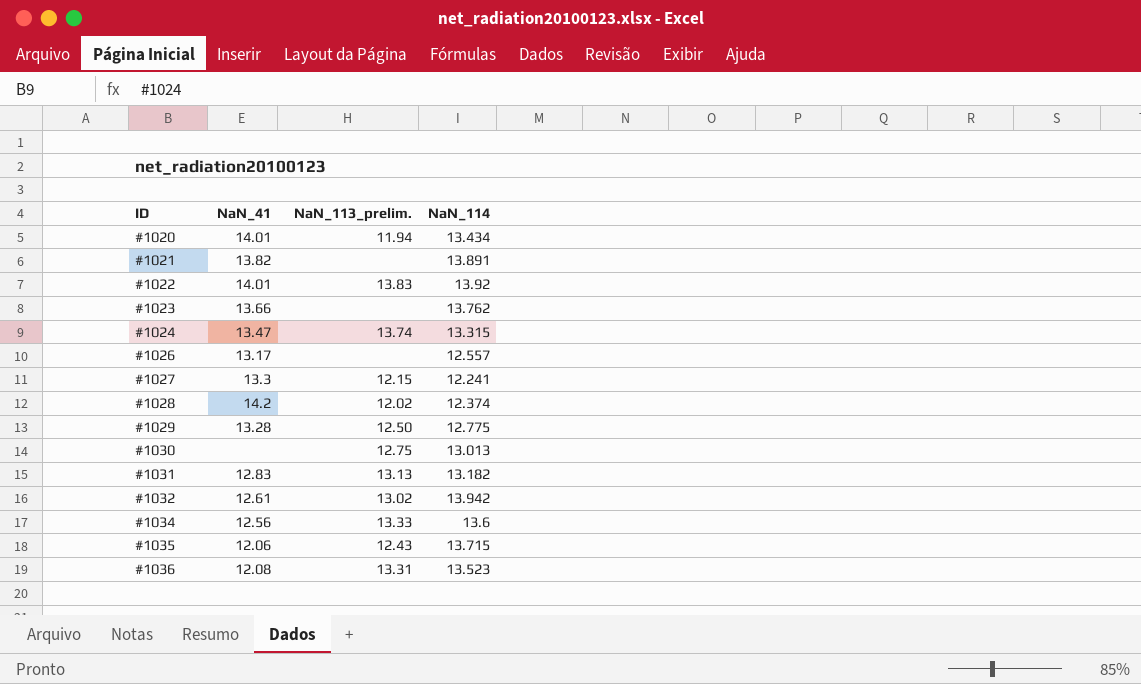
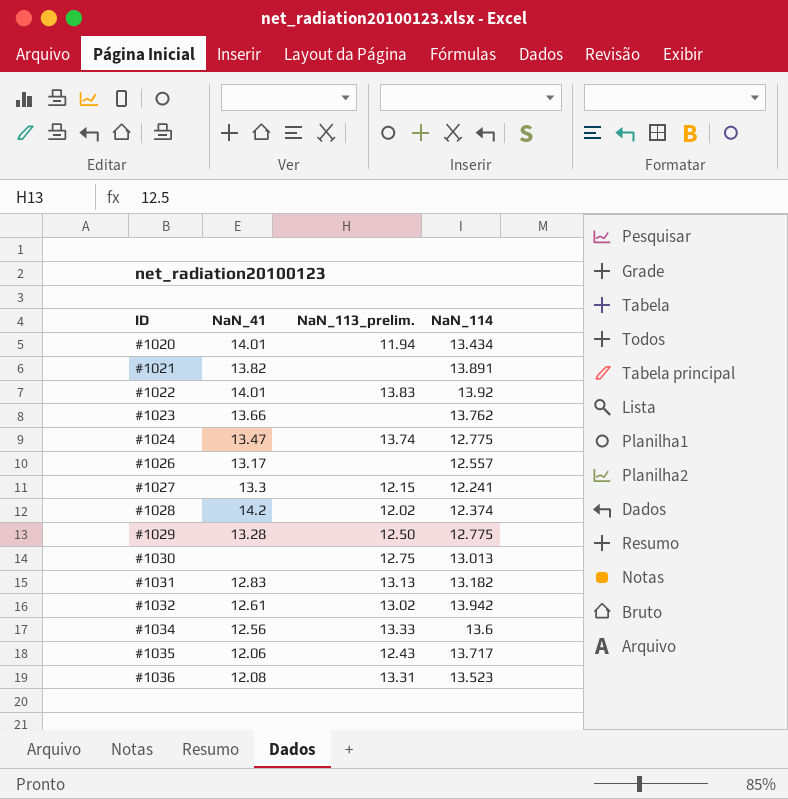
#1024 | NaN_114: 13.315 -> 12.775
#1035 | NaN_114: 13.715 -> 13.717

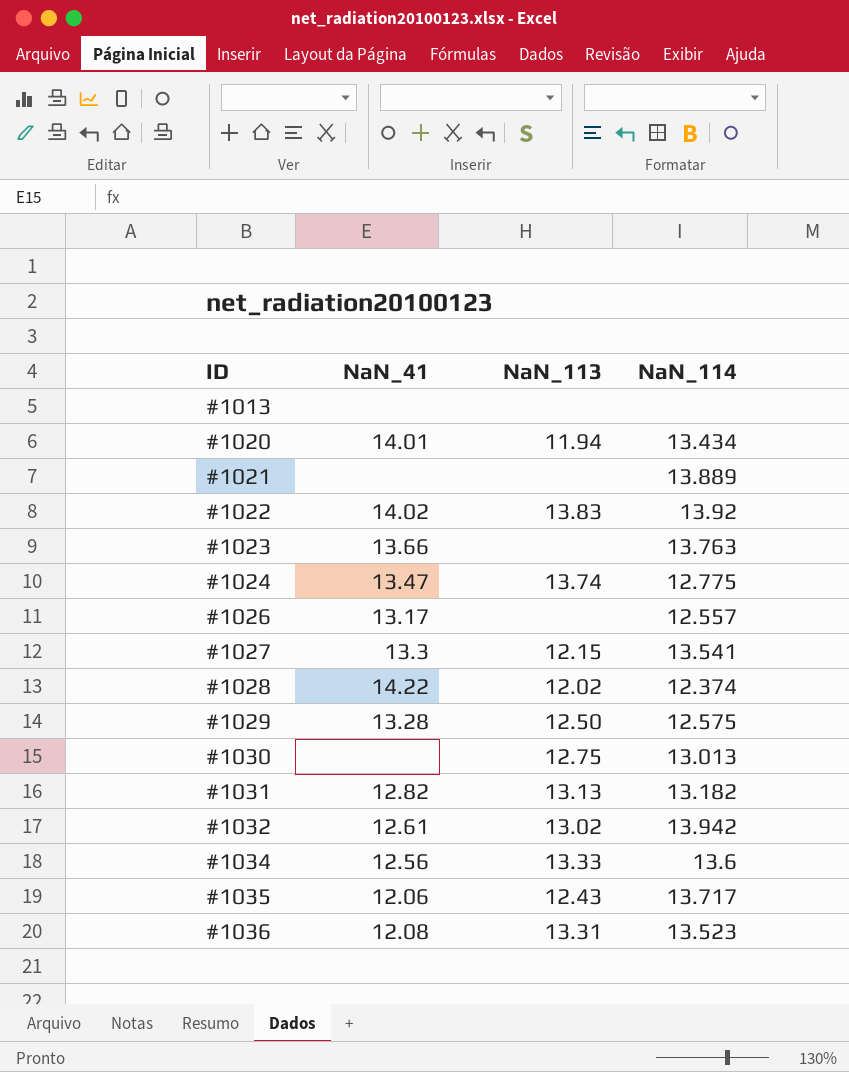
column name: NaN_113_prelim. -> NaN_113
row #1013: none -> none | none | none
#1021 | NaN_41: 13.82 -> none
#1021 | NaN_114: 13.891 -> 13.889
#1022 | NaN_41: 14.01 -> 14.02
#1023 | NaN_114: 13.762 -> 13.763
#1027 | NaN_114: 12.241 -> 13.541
#1028 | NaN_41: 14.2 -> 14.22
#1029 | NaN_114: 12.775 -> 12.575
#1031 | NaN_41: 12.83 -> 12.82

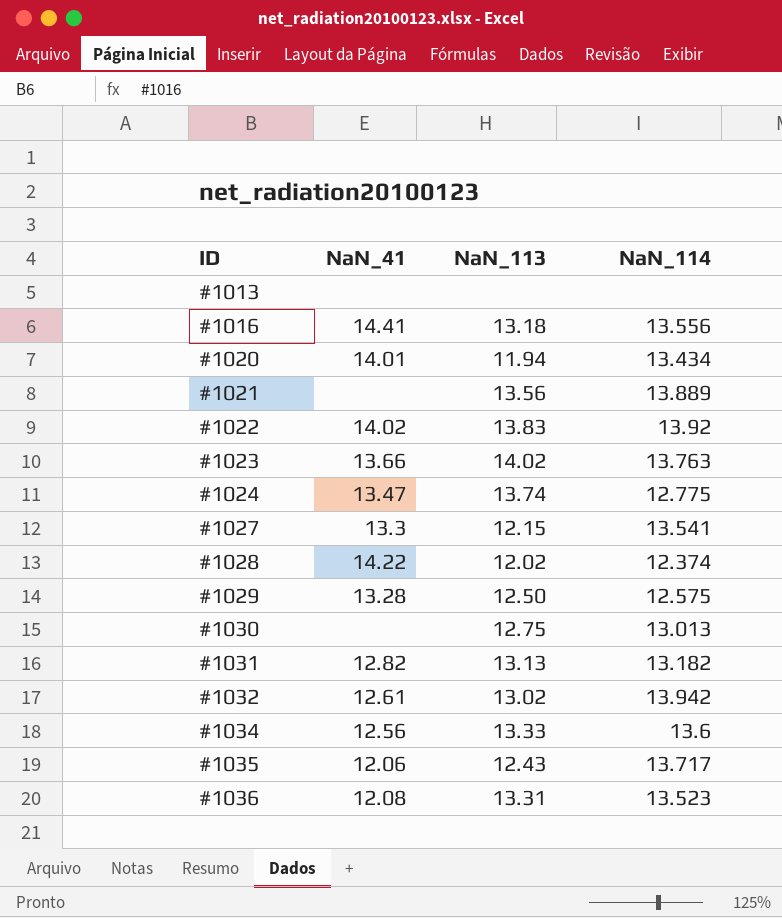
row #1026: 13.17 | none | 12.557 -> none
row #1016: none -> 14.41 | 13.18 | 13.556
#1021 | NaN_113: none -> 13.56
#1023 | NaN_113: none -> 14.02

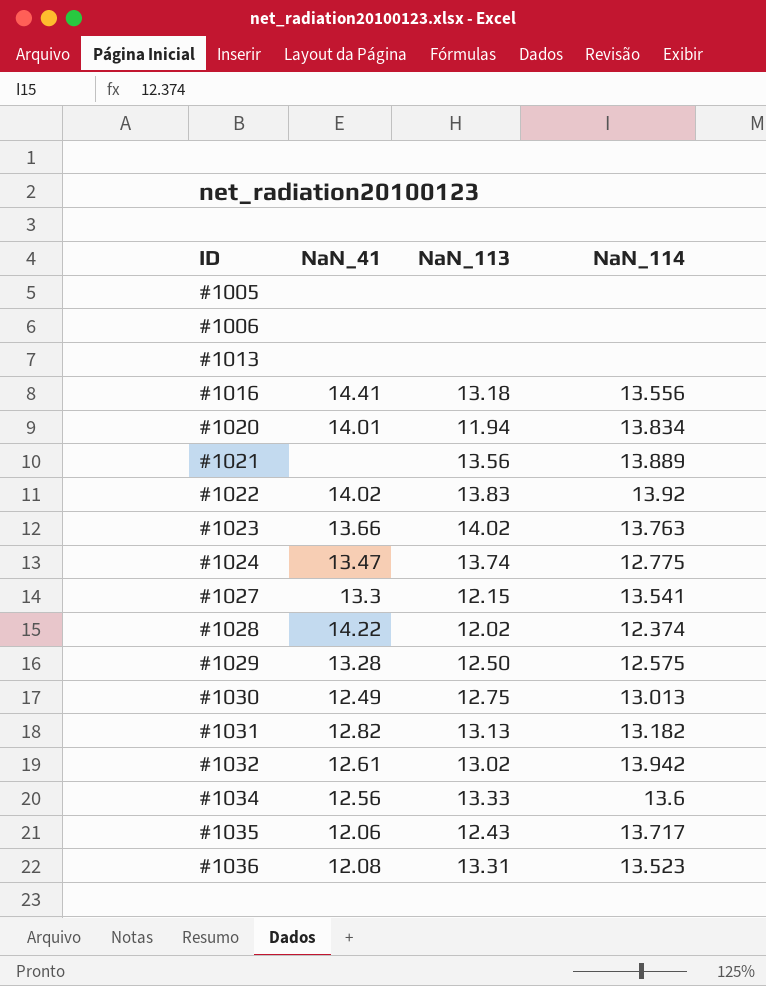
row #1005: none -> none | none | none
row #1006: none -> none | none | none
#1020 | NaN_114: 13.434 -> 13.834
#1030 | NaN_41: none -> 12.49

